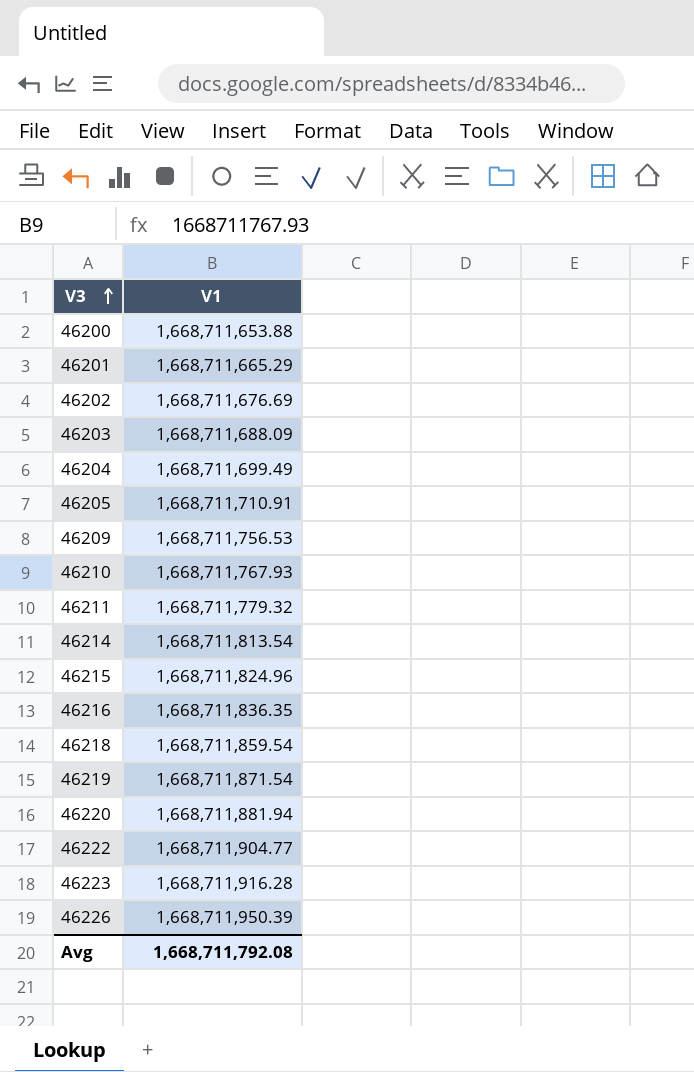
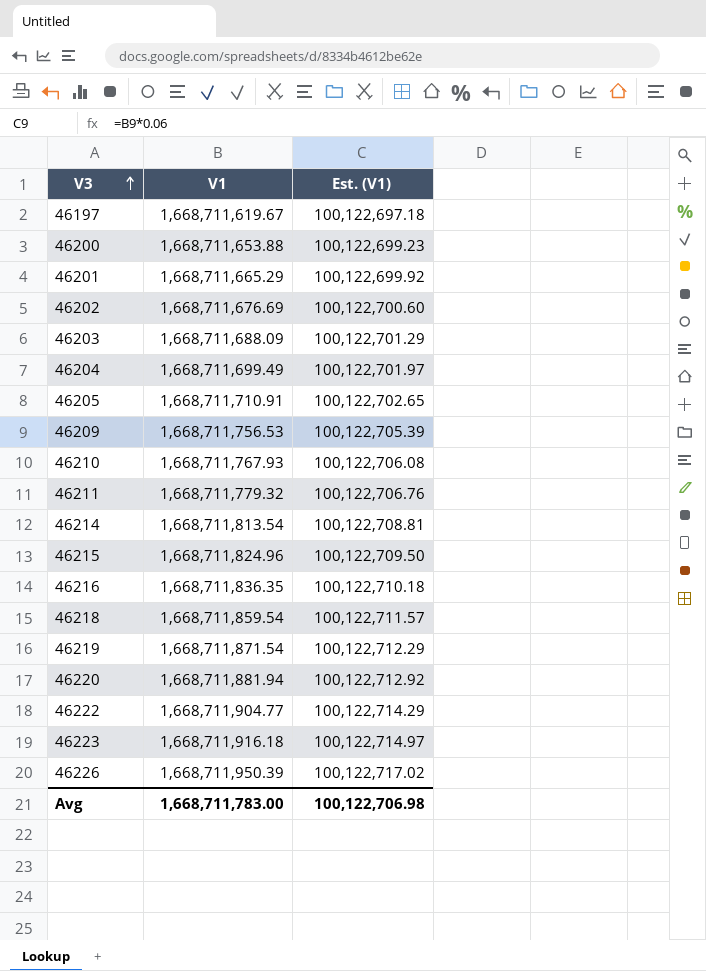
column Est. (V1) | formula: none -> [V1] * 0.06
row 46197: none -> 1,668,711,619.67 | 100,122,697.18
46223 | V1: 1,668,711,916.28 -> 1,668,711,916.18
Avg | V1: 1,668,711,792.08 -> 1,668,711,783.00

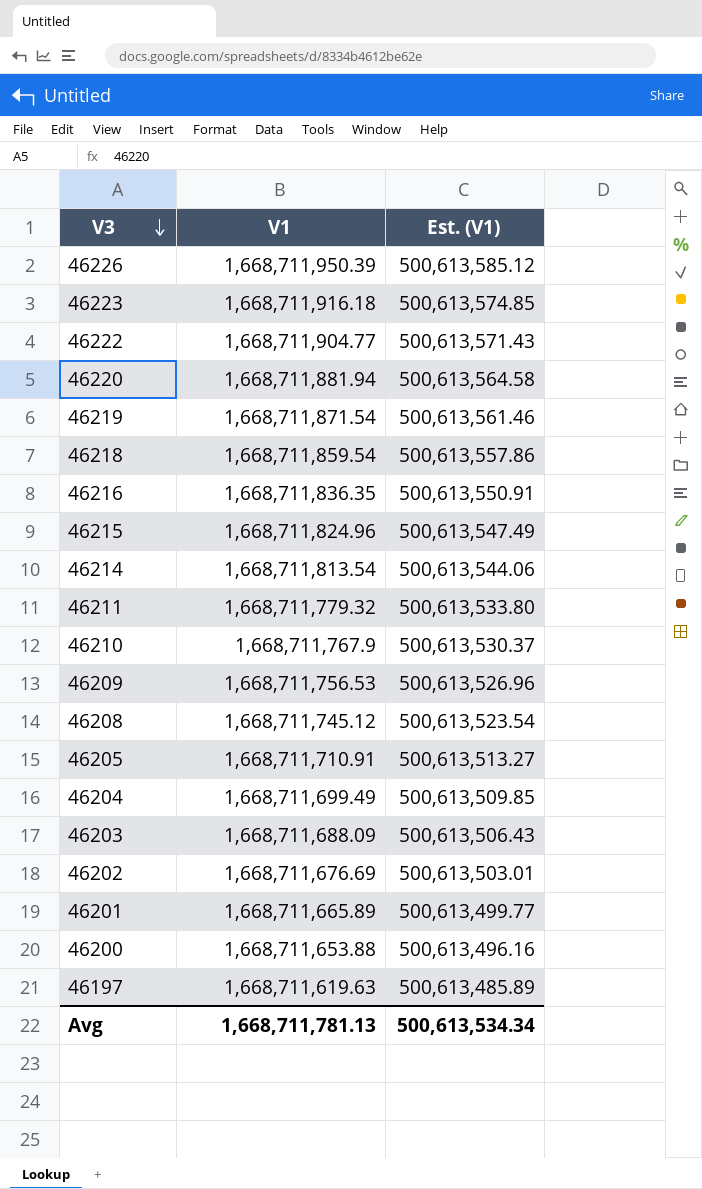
row order: V3 ascending -> V3 descending
column Est. (V1) | formula: [V1] * 0.06 -> [V1] * 0.3
46210 | V1: 1,668,711,767.93 -> 1,668,711,767.9
row 46208: none -> 1,668,711,745.12 | 500,613,523.54
46201 | V1: 1,668,711,665.29 -> 1,668,711,665.89
46197 | V1: 1,668,711,619.67 -> 1,668,711,619.63
Avg | V1: 1,668,711,783.00 -> 1,668,711,781.13
Avg | Est. (V1): 100,122,706.98 -> 500,613,534.34

